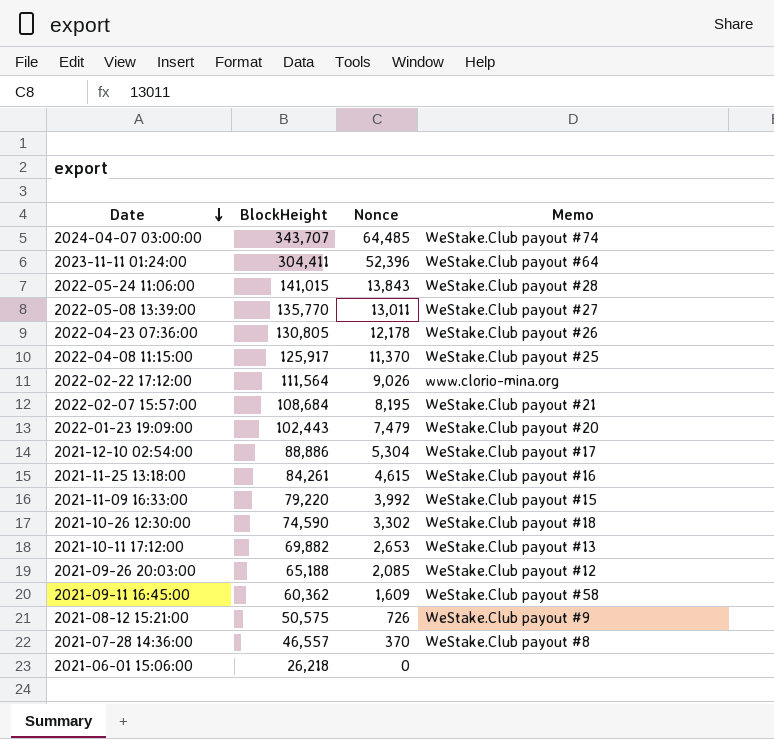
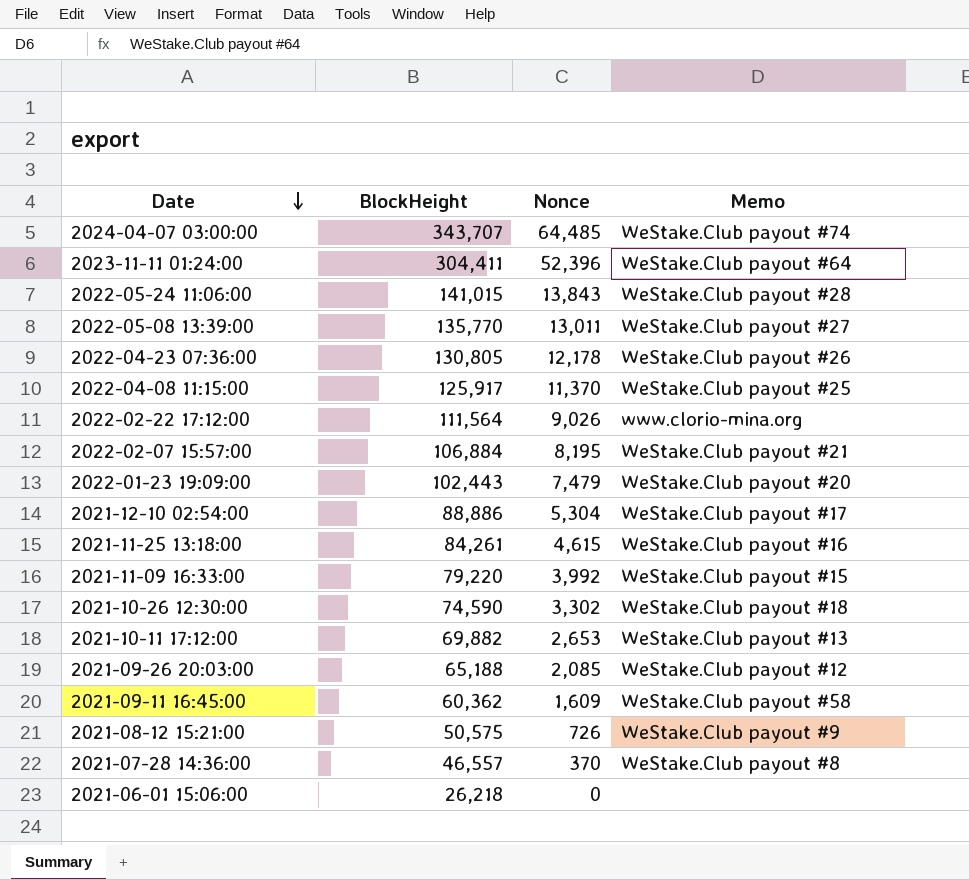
2022-02-07 15:57:00 | BlockHeight: 108,684 -> 106,884

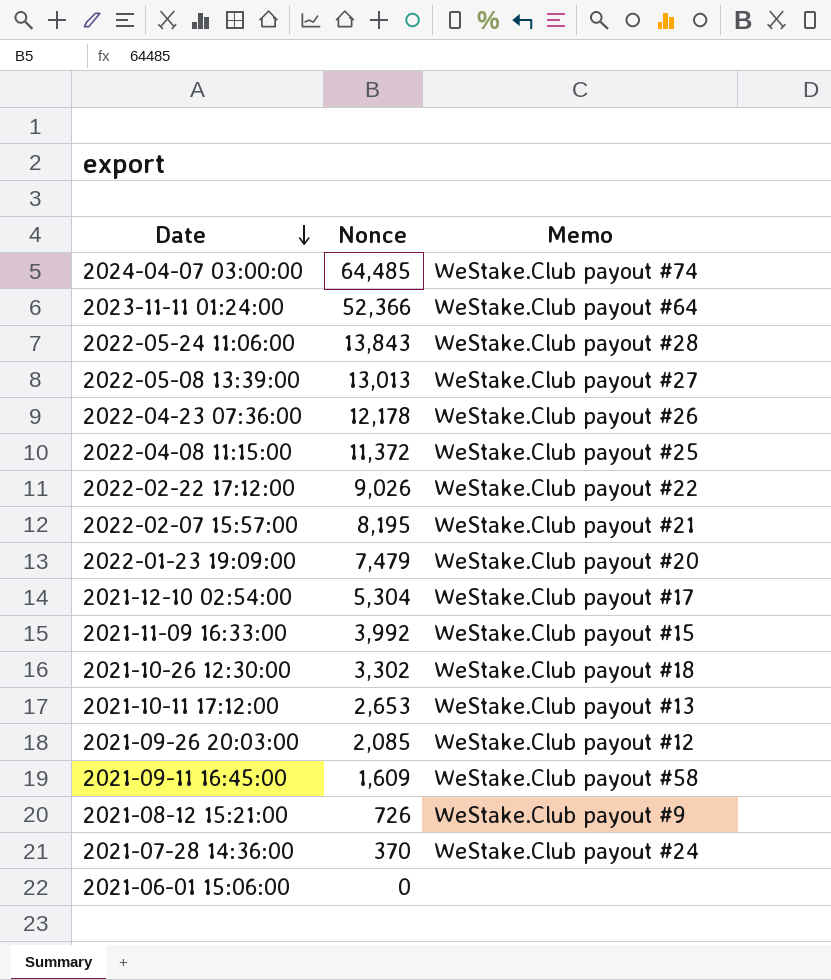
column BlockHeight | position: 2 -> none
row 2021-11-25 13:18:00: 84,261 | 4,615 | WeStake.Club payout #16 -> none
2023-11-11 01:24:00 | Nonce: 52,396 -> 52,366
2022-05-08 13:39:00 | Nonce: 13,011 -> 13,013
2022-04-08 11:15:00 | Nonce: 11,370 -> 11,372
2022-02-22 17:12:00 | Memo: www.clorio-mina.org -> WeStake.Club payout #22
2021-07-28 14:36:00 | Memo: WeStake.Club payout #8 -> WeStake.Club payout #24

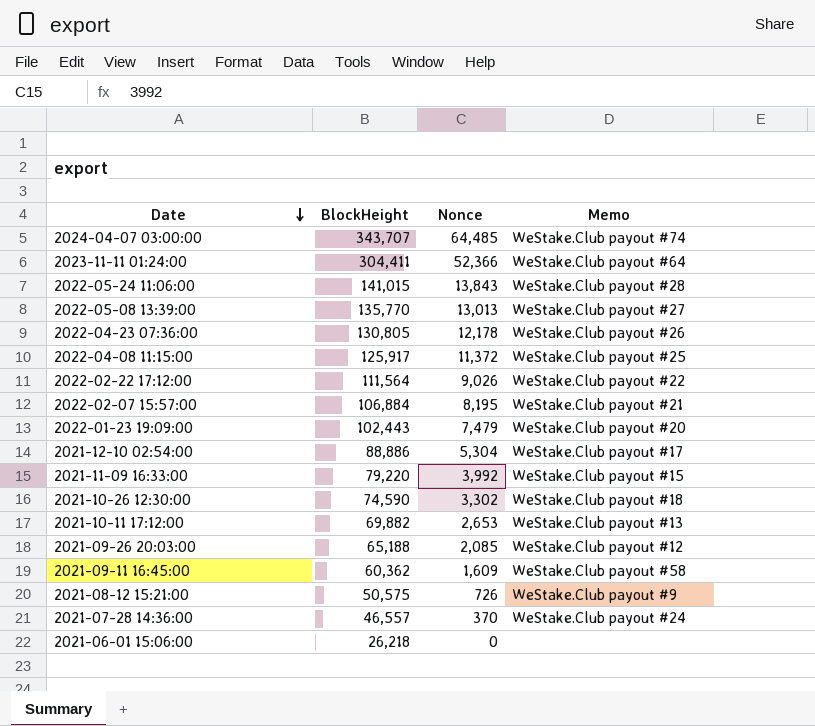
column BlockHeight | position: none -> 2

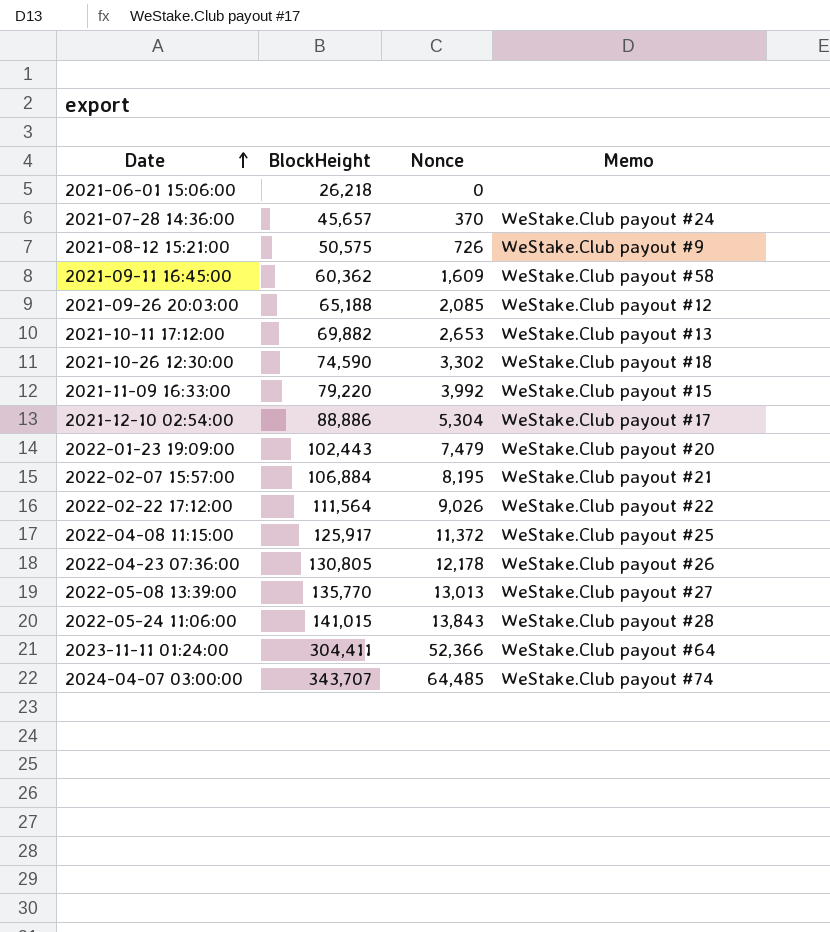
row order: Date descending -> Date ascending
2021-07-28 14:36:00 | BlockHeight: 46,557 -> 45,657

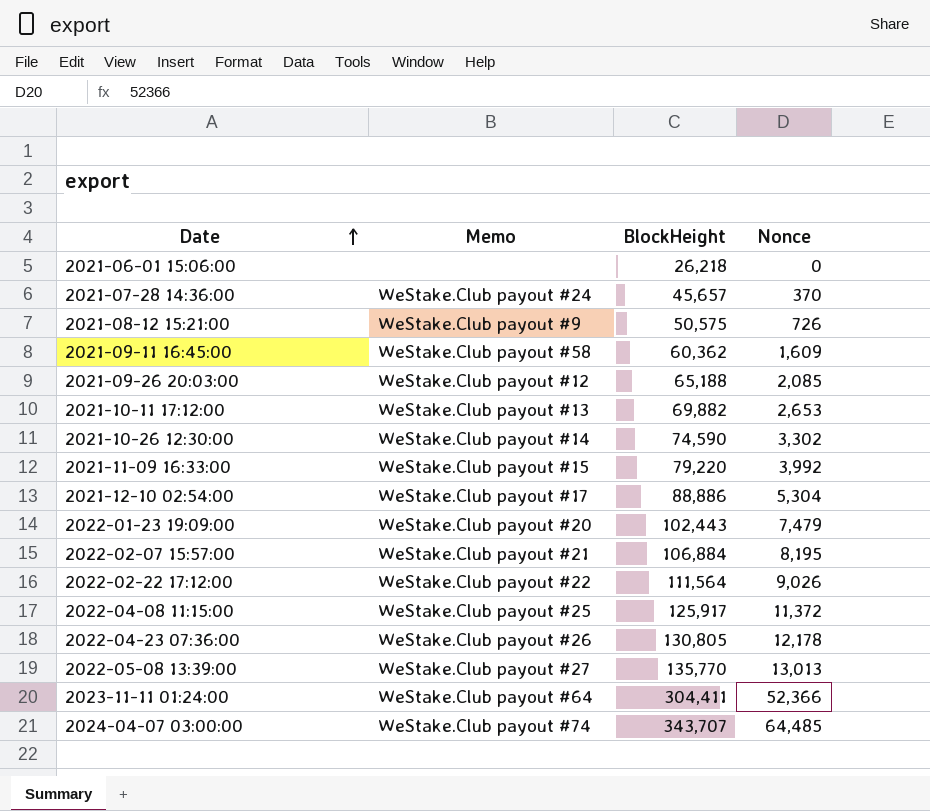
column Memo | position: 4 -> 2
row 2022-05-24 11:06:00: 141,015 | 13,843 | WeStake.Club payout #28 -> none
2021-10-26 12:30:00 | Memo: WeStake.Club payout #18 -> WeStake.Club payout #14

